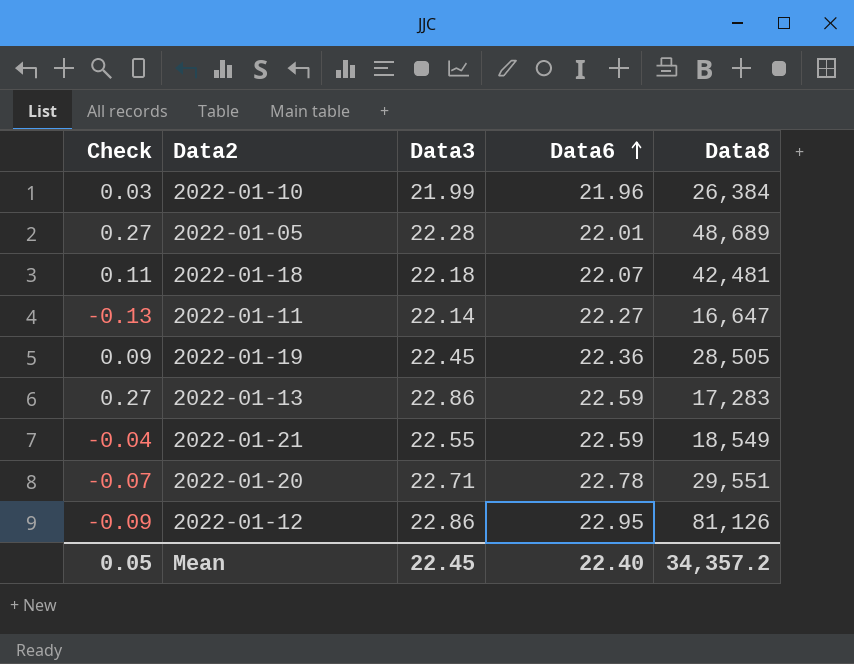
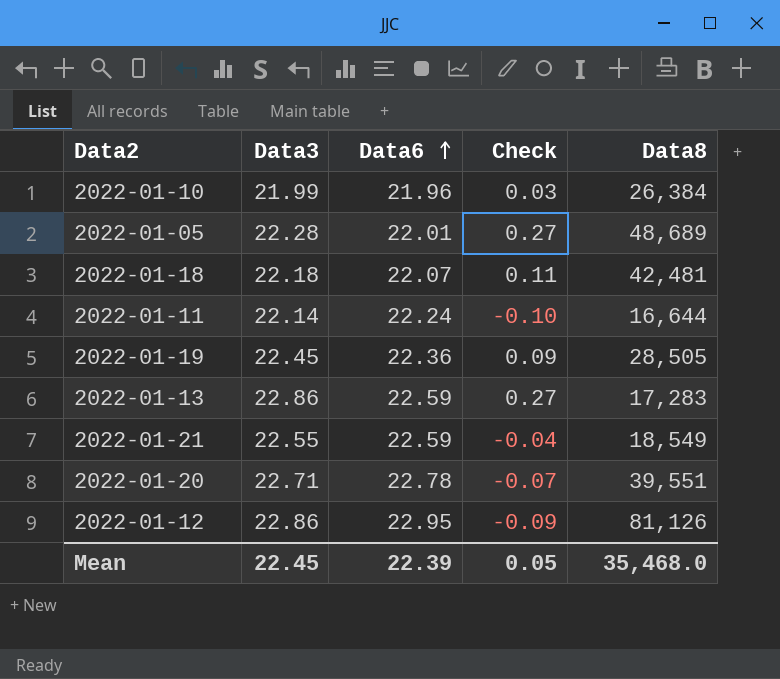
column Check | position: 1 -> 4
2022-01-11 | Data6: 22.27 -> 22.24
2022-01-11 | Check: -0.13 -> -0.10
2022-01-11 | Data8: 16,647 -> 16,644
2022-01-20 | Data8: 29,551 -> 39,551
Mean | Data6: 22.40 -> 22.39
Mean | Data8: 34,357.2 -> 35,468.0

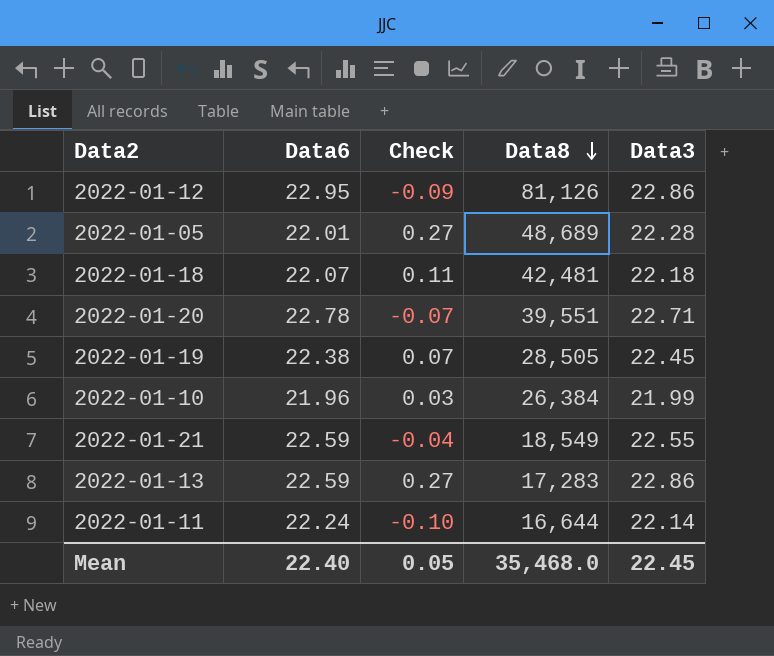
row order: Data6 ascending -> Data8 descending
column Data3 | position: 2 -> 5
2022-01-19 | Data6: 22.36 -> 22.38
2022-01-19 | Check: 0.09 -> 0.07
Mean | Data6: 22.39 -> 22.40

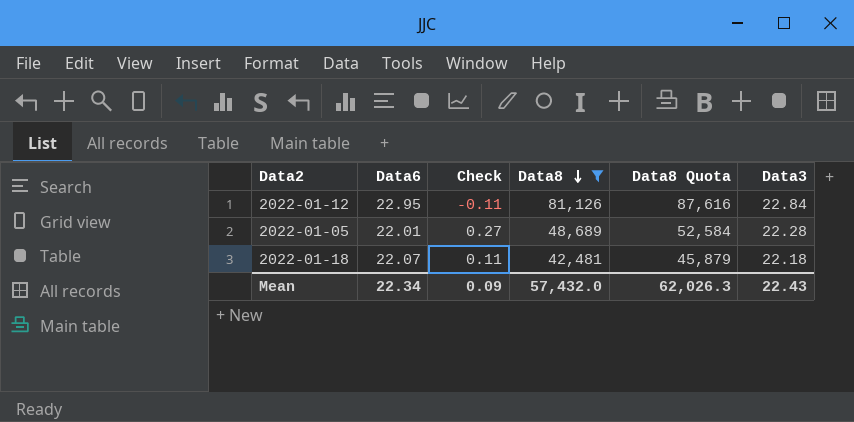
filter: none -> Data8 >= 42,481
column Data8 Quota | formula: none -> [Data8] * 1.08
2022-01-12 | Check: -0.09 -> -0.11
2022-01-12 | Data3: 22.86 -> 22.84
Mean | Data6: 22.40 -> 22.34
Mean | Check: 0.05 -> 0.09
Mean | Data8: 35,468.0 -> 57,432.0
Mean | Data3: 22.45 -> 22.43

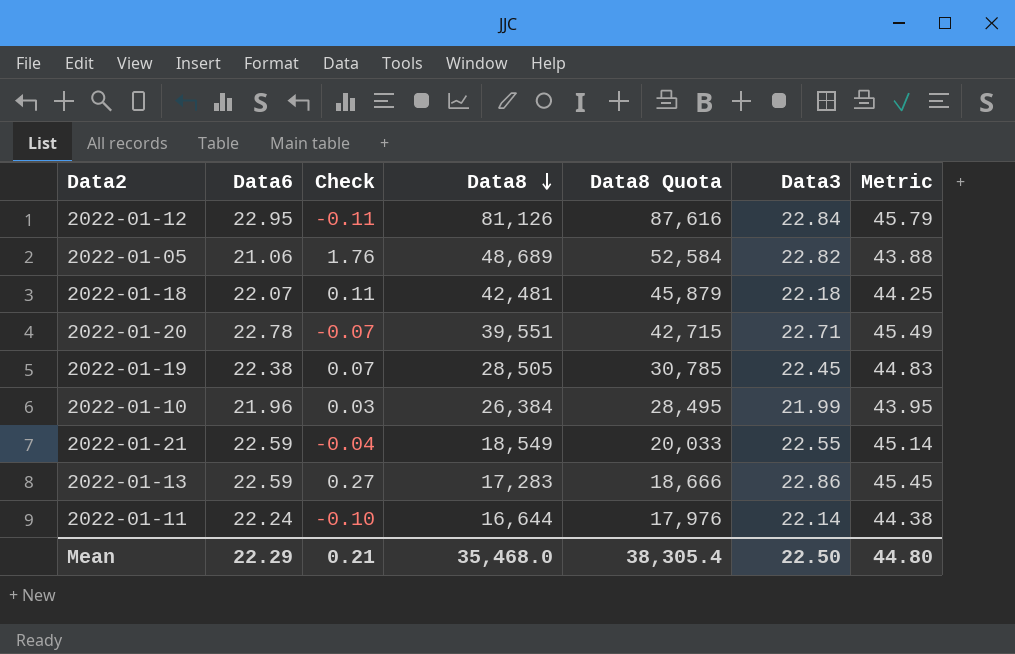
filter: Data8 >= 42,481 -> none
column Metric | formula: none -> [Data6] + [Data3]
2022-01-05 | Data6: 22.01 -> 21.06
2022-01-05 | Check: 0.27 -> 1.76
2022-01-05 | Data3: 22.28 -> 22.82
Mean | Data6: 22.34 -> 22.29
Mean | Check: 0.09 -> 0.21
Mean | Data8: 57,432.0 -> 35,468.0
Mean | Data8 Quota: 62,026.3 -> 38,305.4
Mean | Data3: 22.43 -> 22.50

